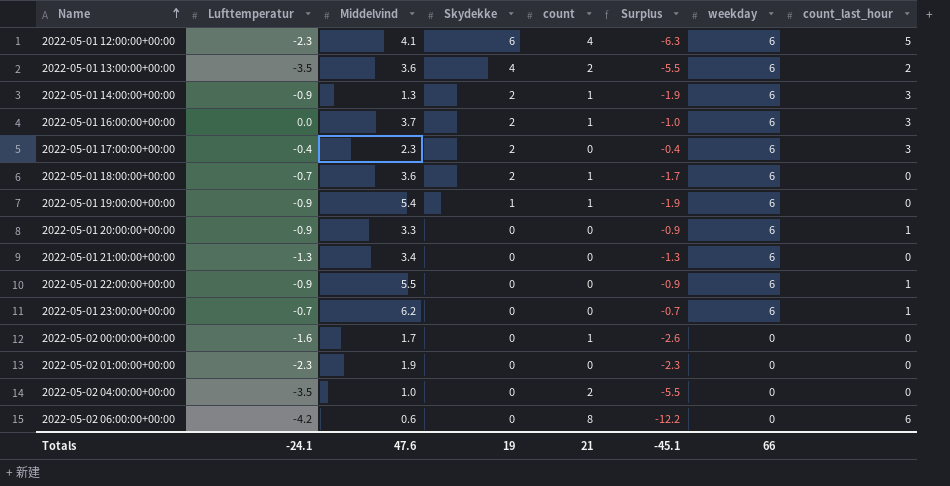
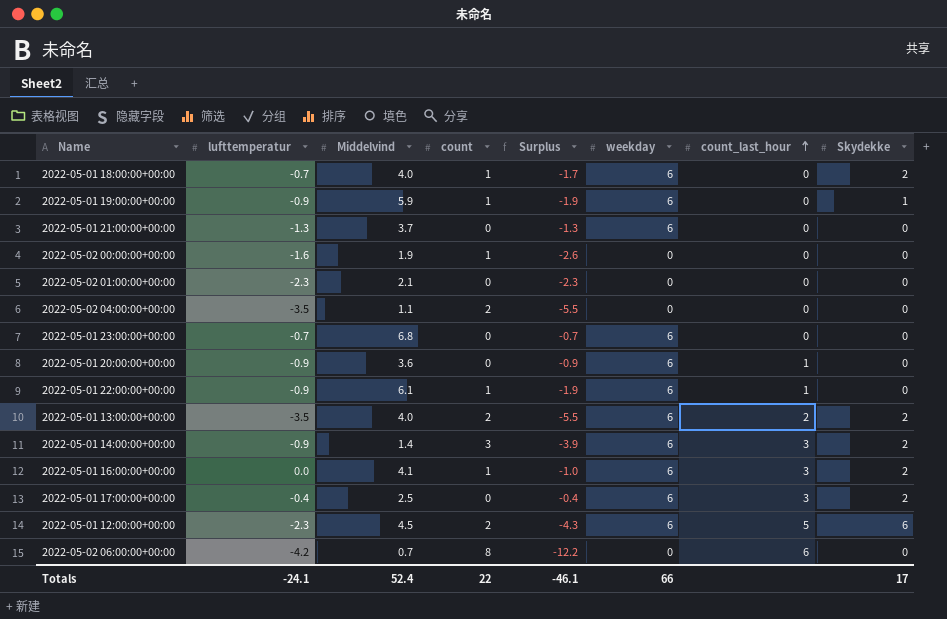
row order: Name ascending -> count_last_hour ascending
column name: Lufttemperatur -> lufttemperatur
column Skydekke | position: 4 -> 8
2022-05-01 18:00:00+00:00 | Middelvind: 3.6 -> 4.0
2022-05-01 19:00:00+00:00 | Middelvind: 5.4 -> 5.9
2022-05-01 21:00:00+00:00 | Middelvind: 3.4 -> 3.7
2022-05-02 00:00:00+00:00 | Middelvind: 1.7 -> 1.9
2022-05-02 01:00:00+00:00 | Middelvind: 1.9 -> 2.1
2022-05-02 04:00:00+00:00 | Middelvind: 1.0 -> 1.1
2022-05-01 23:00:00+00:00 | Middelvind: 6.2 -> 6.8
2022-05-01 23:00:00+00:00 | count_last_hour: 1 -> 0
2022-05-01 20:00:00+00:00 | Middelvind: 3.3 -> 3.6
2022-05-01 22:00:00+00:00 | Middelvind: 5.5 -> 6.1
2022-05-01 22:00:00+00:00 | count: 0 -> 1
2022-05-01 22:00:00+00:00 | Surplus: -0.9 -> -1.9
2022-05-01 13:00:00+00:00 | Middelvind: 3.6 -> 4.0
2022-05-01 13:00:00+00:00 | Skydekke: 4 -> 2
2022-05-01 14:00:00+00:00 | Middelvind: 1.3 -> 1.4
2022-05-01 14:00:00+00:00 | count: 1 -> 3
2022-05-01 14:00:00+00:00 | Surplus: -1.9 -> -3.9
2022-05-01 16:00:00+00:00 | Middelvind: 3.7 -> 4.1
2022-05-01 17:00:00+00:00 | Middelvind: 2.3 -> 2.5
2022-05-01 12:00:00+00:00 | Middelvind: 4.1 -> 4.5
2022-05-01 12:00:00+00:00 | count: 4 -> 2
2022-05-01 12:00:00+00:00 | Surplus: -6.3 -> -4.3
2022-05-02 06:00:00+00:00 | Middelvind: 0.6 -> 0.7
Totals | Middelvind: 47.6 -> 52.4
Totals | count: 21 -> 22
Totals | Surplus: -45.1 -> -46.1
Totals | Skydekke: 19 -> 17

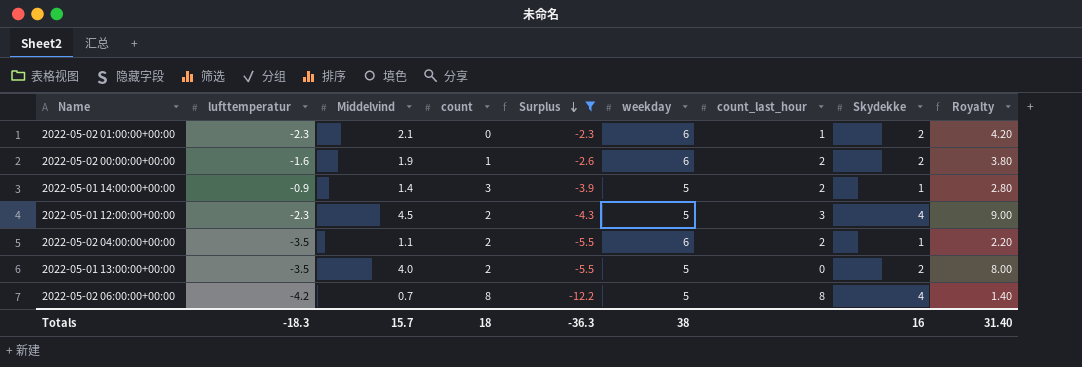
filter: none -> Surplus <= -2.3
row order: count_last_hour ascending -> Surplus descending
column Royalty | formula: none -> [Middelvind] * 2
2022-05-02 01:00:00+00:00 | weekday: 0 -> 6
2022-05-02 01:00:00+00:00 | count_last_hour: 0 -> 1
2022-05-02 01:00:00+00:00 | Skydekke: 0 -> 2
2022-05-02 00:00:00+00:00 | weekday: 0 -> 6
2022-05-02 00:00:00+00:00 | count_last_hour: 0 -> 2
2022-05-02 00:00:00+00:00 | Skydekke: 0 -> 2
2022-05-01 14:00:00+00:00 | weekday: 6 -> 5
2022-05-01 14:00:00+00:00 | count_last_hour: 3 -> 2
2022-05-01 14:00:00+00:00 | Skydekke: 2 -> 1
2022-05-01 12:00:00+00:00 | weekday: 6 -> 5
2022-05-01 12:00:00+00:00 | count_last_hour: 5 -> 3
2022-05-01 12:00:00+00:00 | Skydekke: 6 -> 4
2022-05-02 04:00:00+00:00 | weekday: 0 -> 6
2022-05-02 04:00:00+00:00 | count_last_hour: 0 -> 2
2022-05-02 04:00:00+00:00 | Skydekke: 0 -> 1
2022-05-01 13:00:00+00:00 | weekday: 6 -> 5
2022-05-01 13:00:00+00:00 | count_last_hour: 2 -> 0
2022-05-02 06:00:00+00:00 | weekday: 0 -> 5
2022-05-02 06:00:00+00:00 | count_last_hour: 6 -> 8
2022-05-02 06:00:00+00:00 | Skydekke: 0 -> 4
Totals | lufttemperatur: -24.1 -> -18.3
Totals | Middelvind: 52.4 -> 15.7
Totals | count: 22 -> 18
Totals | Surplus: -46.1 -> -36.3
Totals | weekday: 66 -> 38
Totals | Skydekke: 17 -> 16

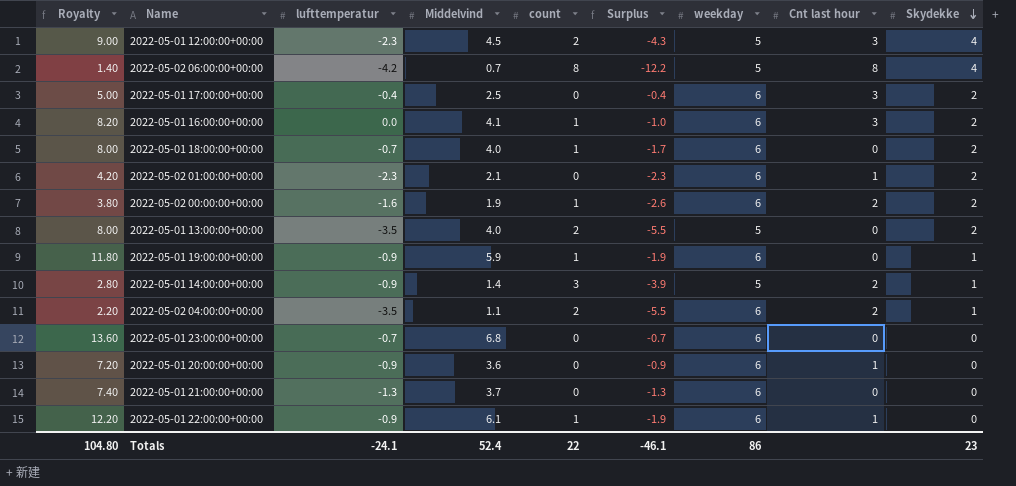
filter: Surplus <= -2.3 -> none
row order: Surplus descending -> Skydekke descending
column Royalty | position: 9 -> 1
column name: count_last_hour -> Cnt last hour
Totals | Royalty: 31.40 -> 104.80
Totals | lufttemperatur: -18.3 -> -24.1
Totals | Middelvind: 15.7 -> 52.4
Totals | count: 18 -> 22
Totals | Surplus: -36.3 -> -46.1
Totals | weekday: 38 -> 86
Totals | Skydekke: 16 -> 23

